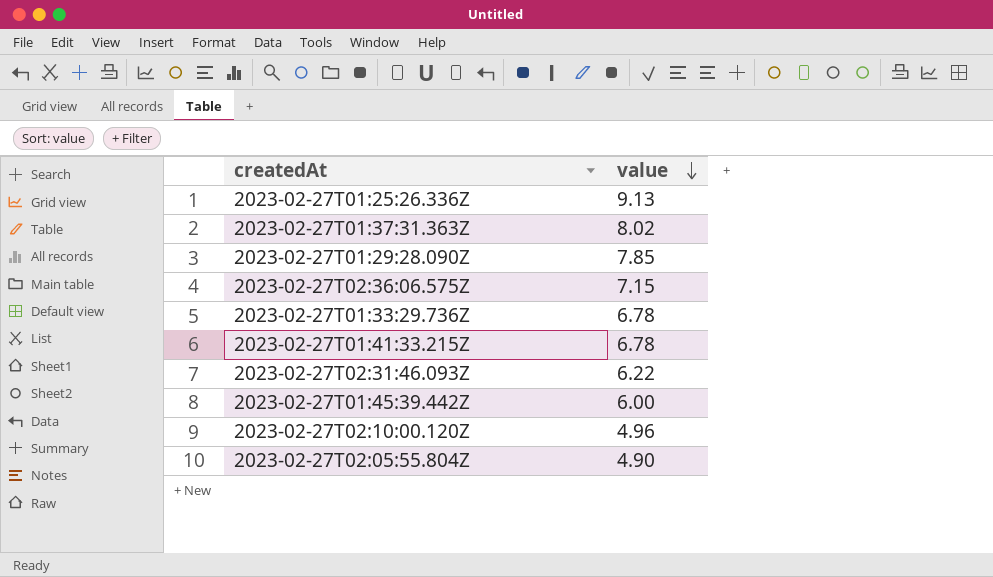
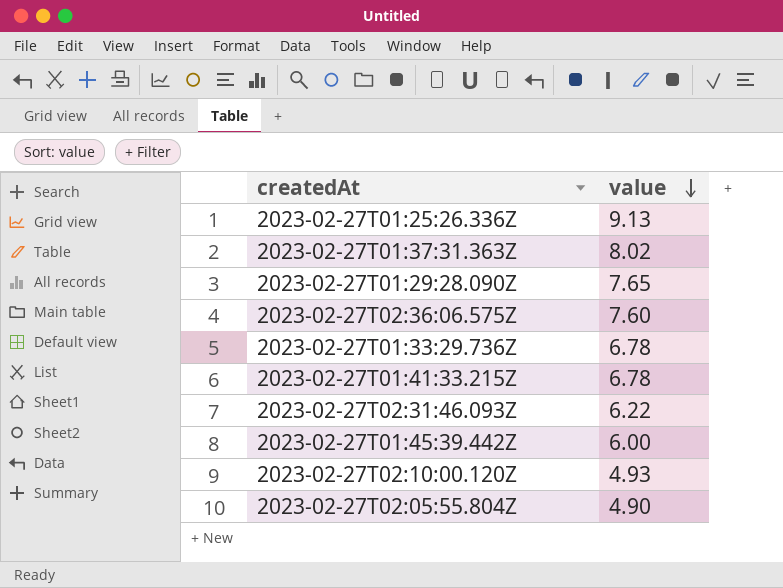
2023-02-27T01:29:28.090Z | value: 7.85 -> 7.65
2023-02-27T02:36:06.575Z | value: 7.15 -> 7.60
2023-02-27T02:10:00.120Z | value: 4.96 -> 4.93

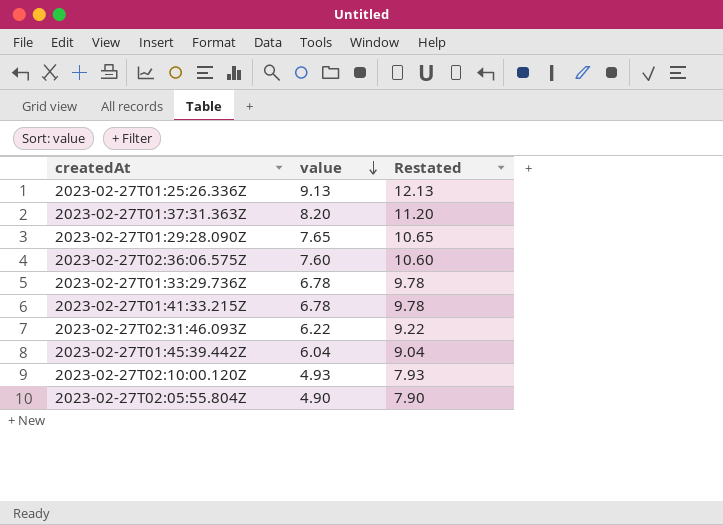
column Restated | formula: none -> [value] + 3
2023-02-27T01:37:31.363Z | value: 8.02 -> 8.20
2023-02-27T01:45:39.442Z | value: 6.00 -> 6.04

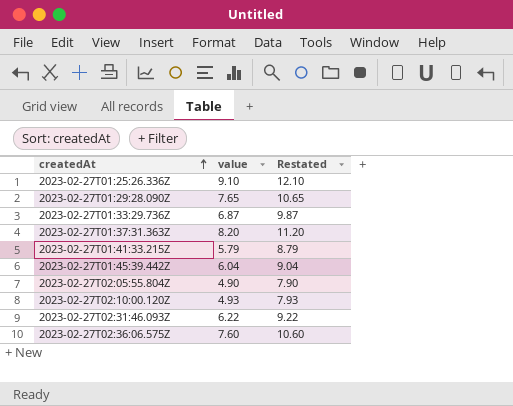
row order: value descending -> createdAt ascending
2023-02-27T01:25:26.336Z | value: 9.13 -> 9.10
2023-02-27T01:25:26.336Z | Restated: 12.13 -> 12.10
2023-02-27T01:33:29.736Z | value: 6.78 -> 6.87
2023-02-27T01:33:29.736Z | Restated: 9.78 -> 9.87
2023-02-27T01:41:33.215Z | value: 6.78 -> 5.79
2023-02-27T01:41:33.215Z | Restated: 9.78 -> 8.79

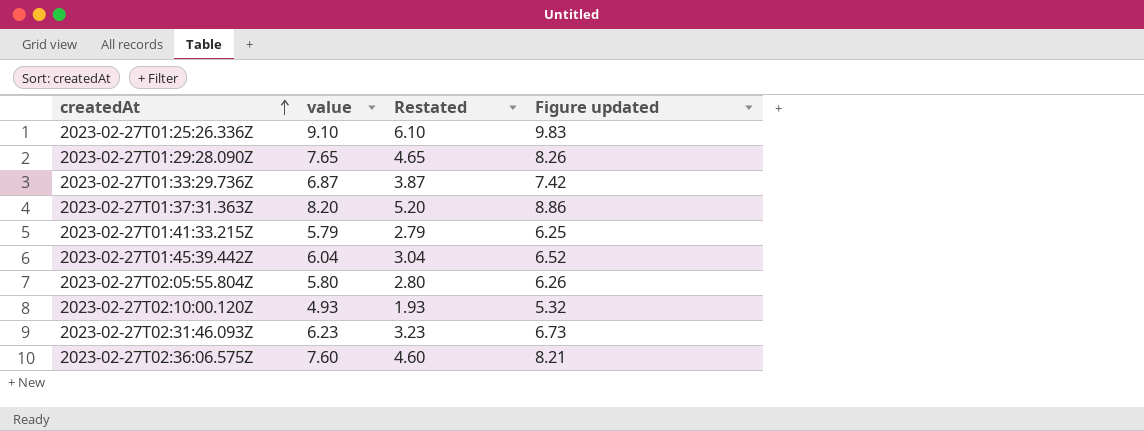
column Restated | formula: [value] + 3 -> [value] - 3
column Figure updated | formula: none -> [value] * 1.08
2023-02-27T02:05:55.804Z | value: 4.90 -> 5.80
2023-02-27T02:31:46.093Z | value: 6.22 -> 6.23

